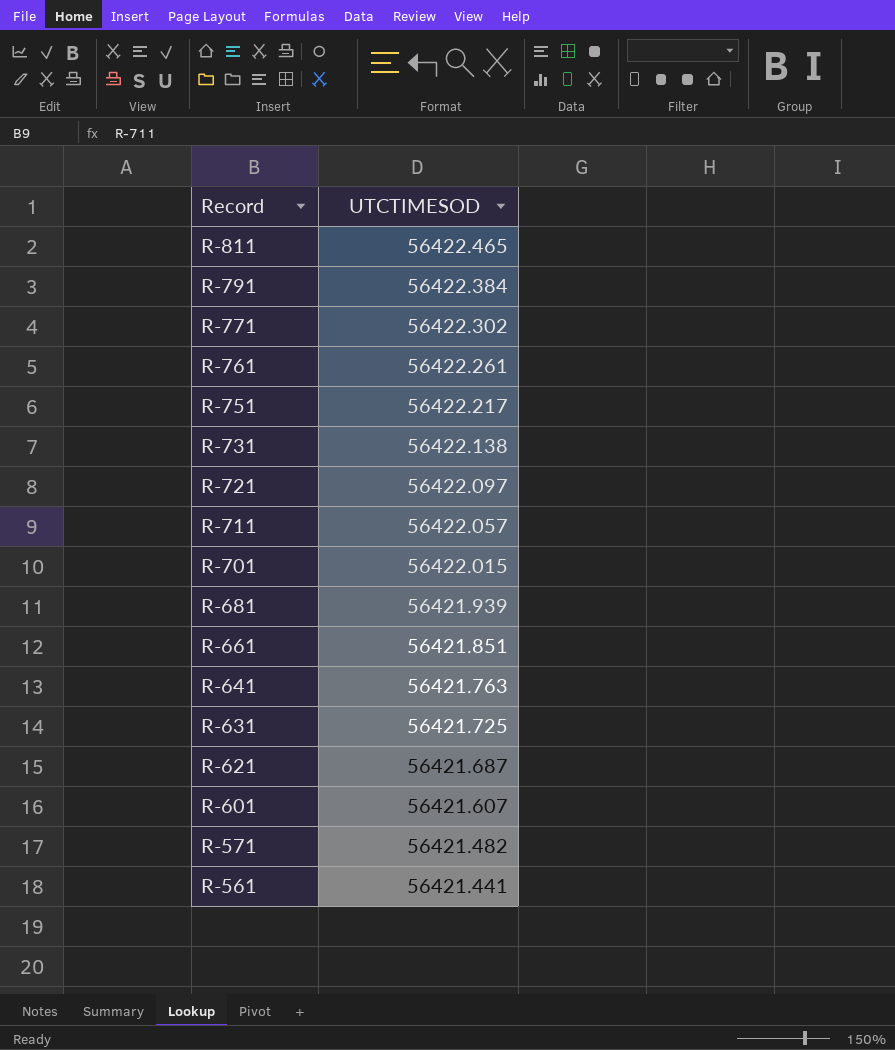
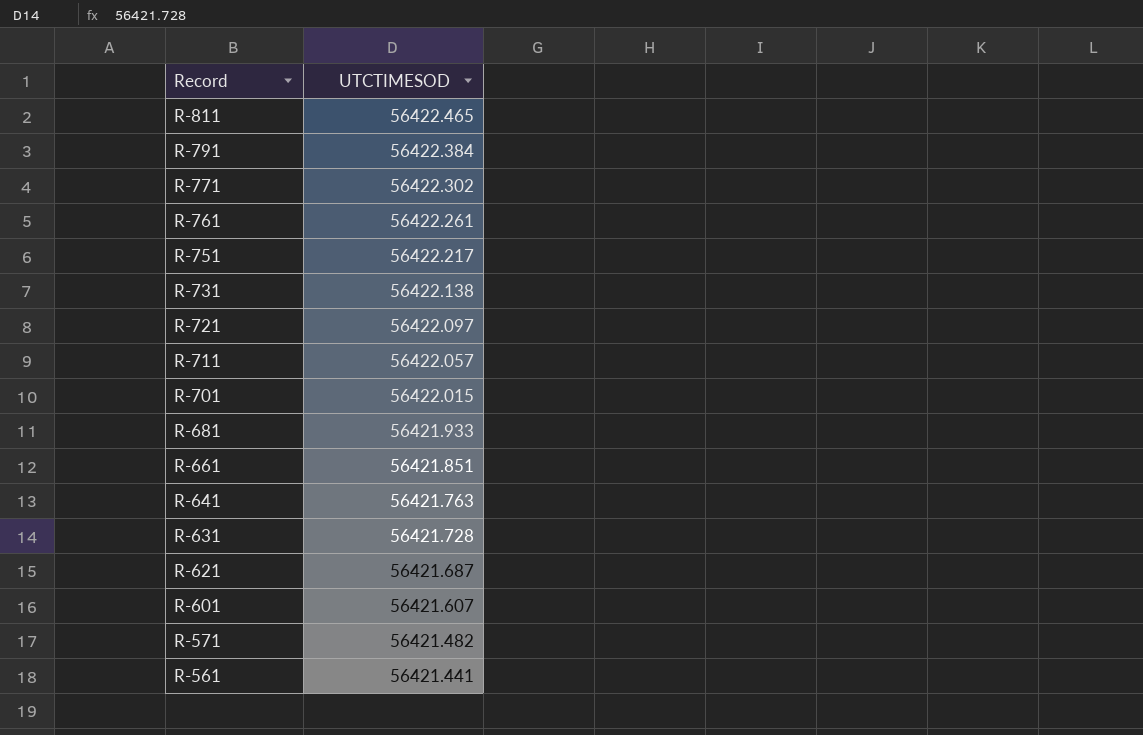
R-681 | UTCTIMESOD: 56421.939 -> 56421.933
R-631 | UTCTIMESOD: 56421.725 -> 56421.728

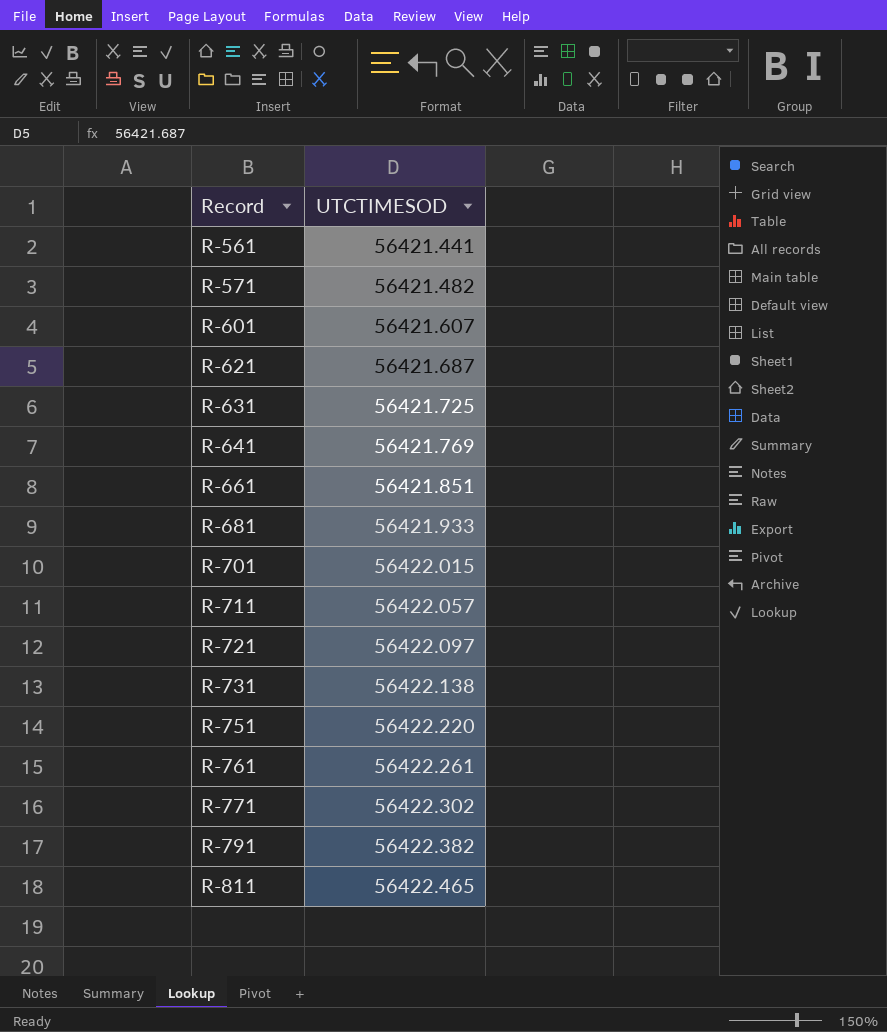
row order: Record descending -> Record ascending
R-631 | UTCTIMESOD: 56421.728 -> 56421.725
R-641 | UTCTIMESOD: 56421.763 -> 56421.769
R-751 | UTCTIMESOD: 56422.217 -> 56422.220
R-791 | UTCTIMESOD: 56422.384 -> 56422.382

